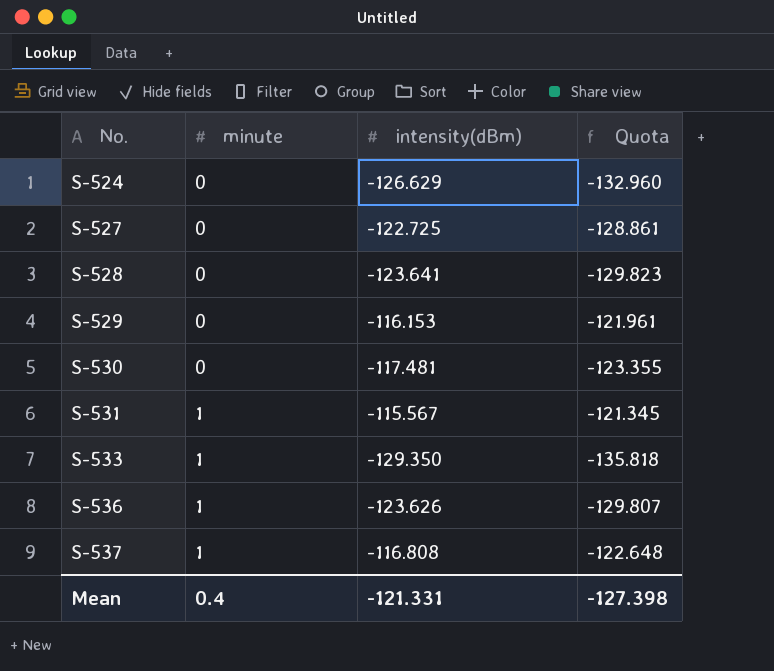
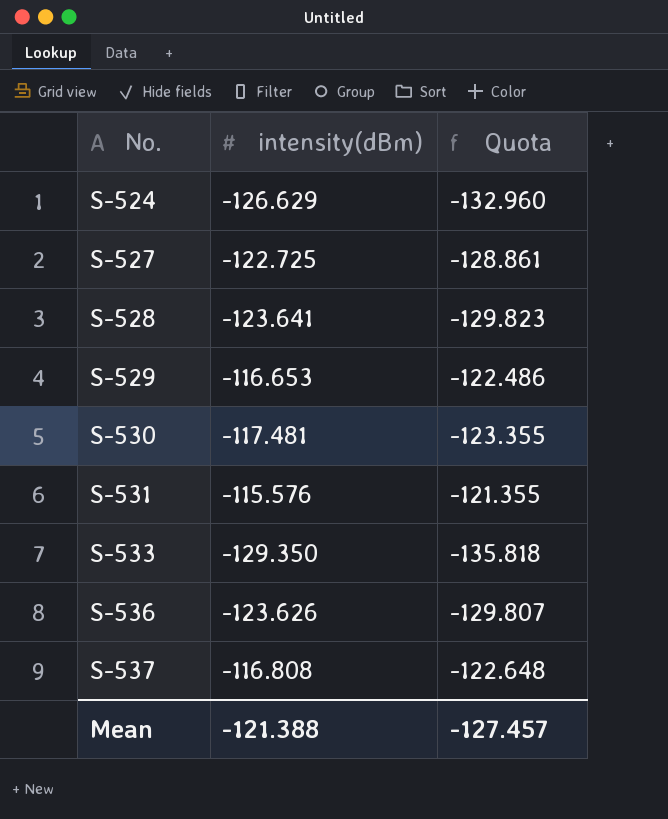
column minute | position: 2 -> none
S-529 | intensity(dBm): -116.153 -> -116.653
S-529 | Quota: -121.961 -> -122.486
S-531 | intensity(dBm): -115.567 -> -115.576
S-531 | Quota: -121.345 -> -121.355
Mean | intensity(dBm): -121.331 -> -121.388
Mean | Quota: -127.398 -> -127.457

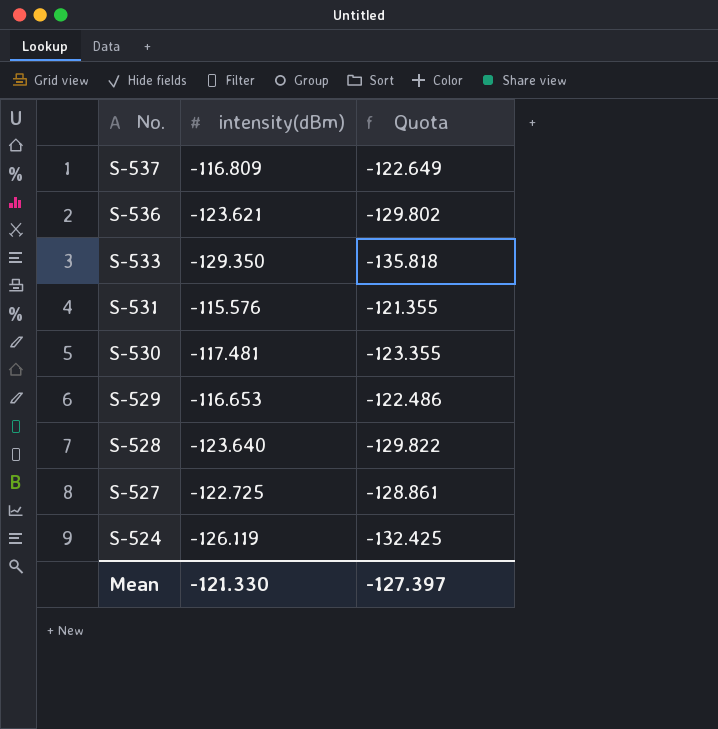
row order: No. ascending -> No. descending
S-537 | intensity(dBm): -116.808 -> -116.809
S-537 | Quota: -122.648 -> -122.649
S-536 | intensity(dBm): -123.626 -> -123.621
S-536 | Quota: -129.807 -> -129.802
S-528 | intensity(dBm): -123.641 -> -123.640
S-528 | Quota: -129.823 -> -129.822
S-524 | intensity(dBm): -126.629 -> -126.119
S-524 | Quota: -132.960 -> -132.425
Mean | intensity(dBm): -121.388 -> -121.330
Mean | Quota: -127.457 -> -127.397

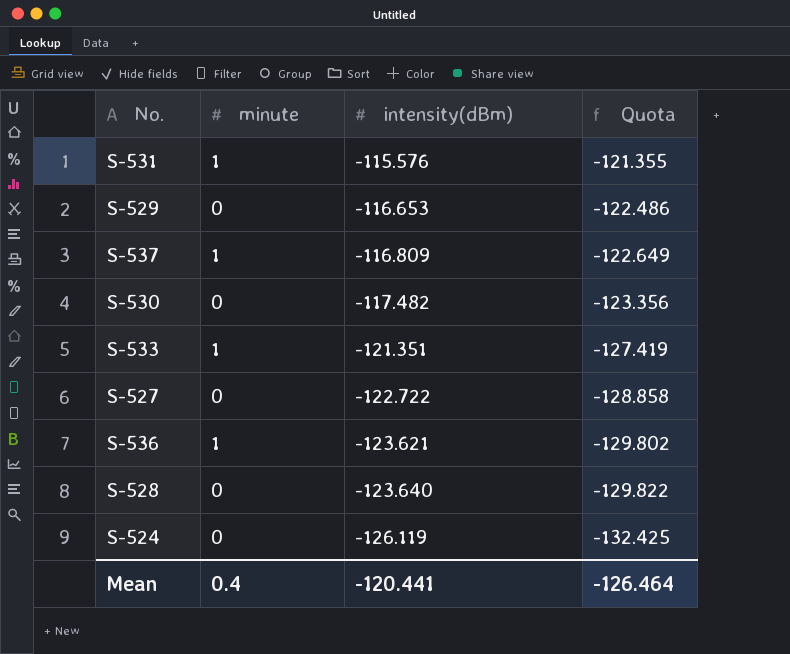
row order: No. descending -> intensity(dBm) descending
column minute | position: none -> 2
S-530 | intensity(dBm): -117.481 -> -117.482
S-530 | Quota: -123.355 -> -123.356
S-533 | intensity(dBm): -129.350 -> -121.351
S-533 | Quota: -135.818 -> -127.419
S-527 | intensity(dBm): -122.725 -> -122.722
S-527 | Quota: -128.861 -> -128.858
Mean | intensity(dBm): -121.330 -> -120.441
Mean | Quota: -127.397 -> -126.464

